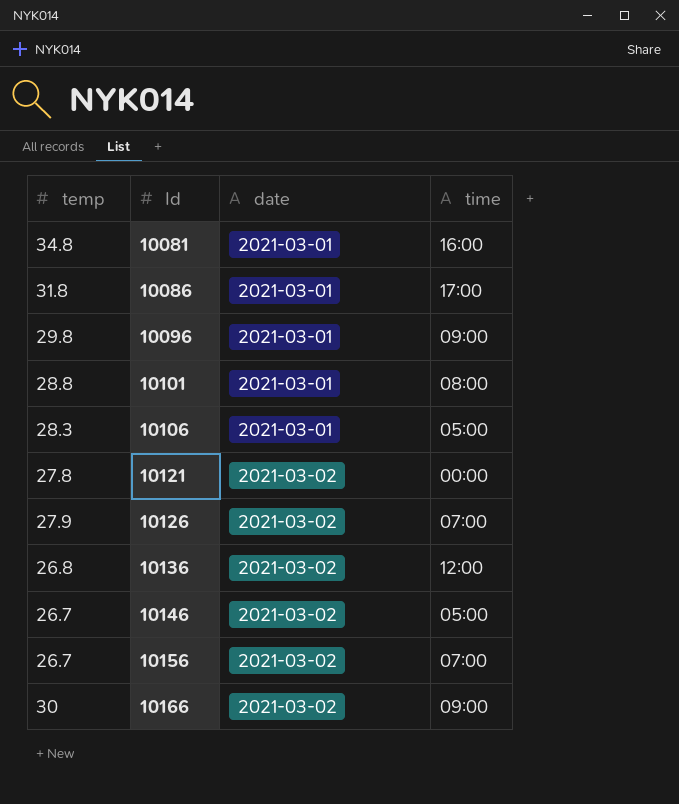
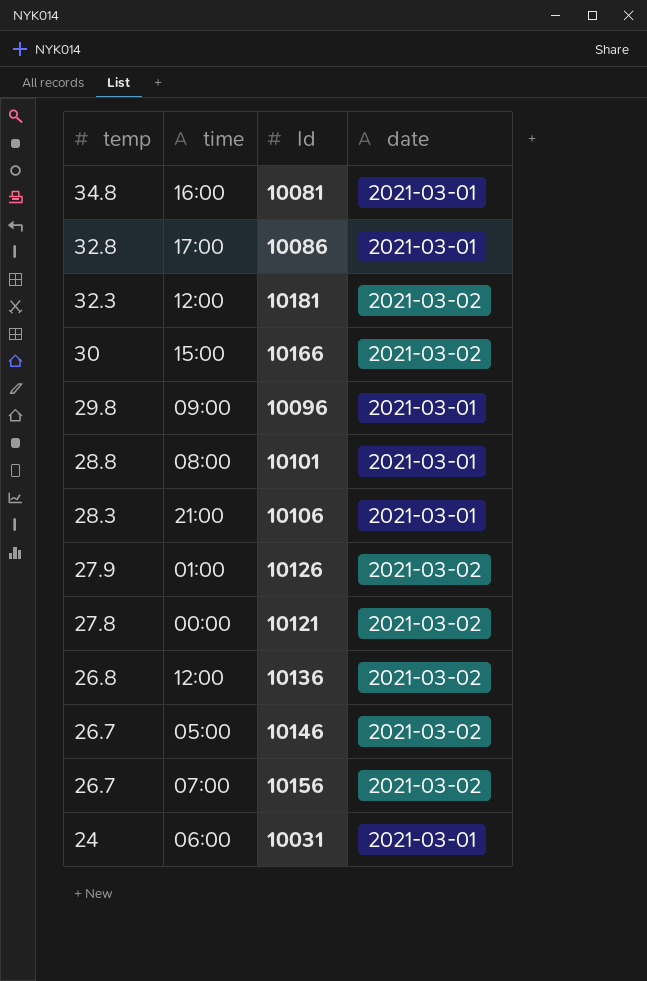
row order: Id ascending -> temp descending
column time | position: 4 -> 2
10086 | temp: 31.8 -> 32.8
row 10181: none -> 32.3 | 12:00 | 2021-03-02
10166 | time: 09:00 -> 15:00
10106 | time: 05:00 -> 21:00
10126 | time: 07:00 -> 01:00
row 10031: none -> 24 | 06:00 | 2021-03-01

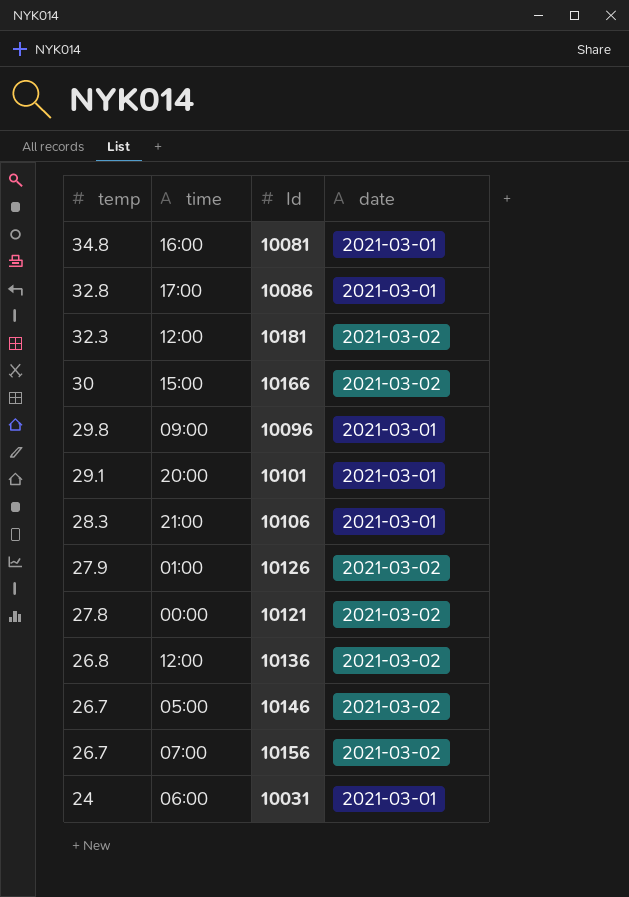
10101 | temp: 28.8 -> 29.1
10101 | time: 08:00 -> 20:00

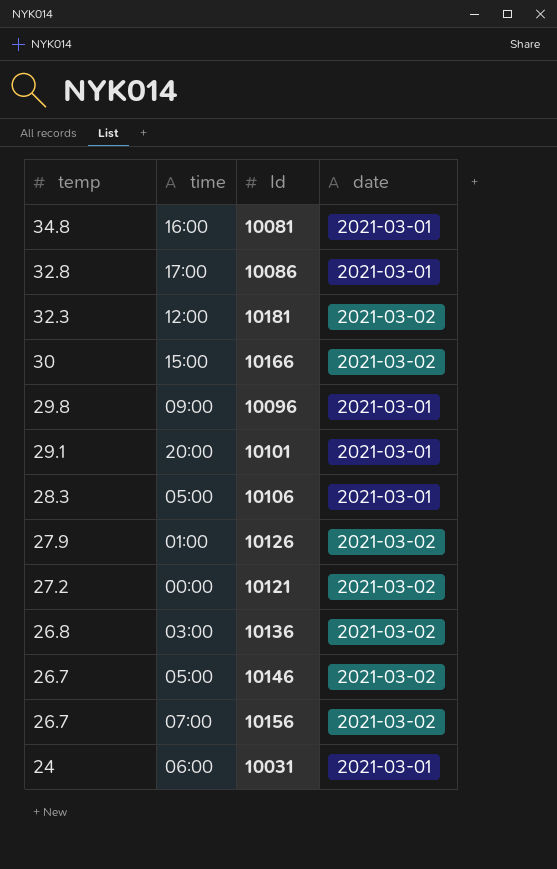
10106 | time: 21:00 -> 05:00
10121 | temp: 27.8 -> 27.2
10136 | time: 12:00 -> 03:00

